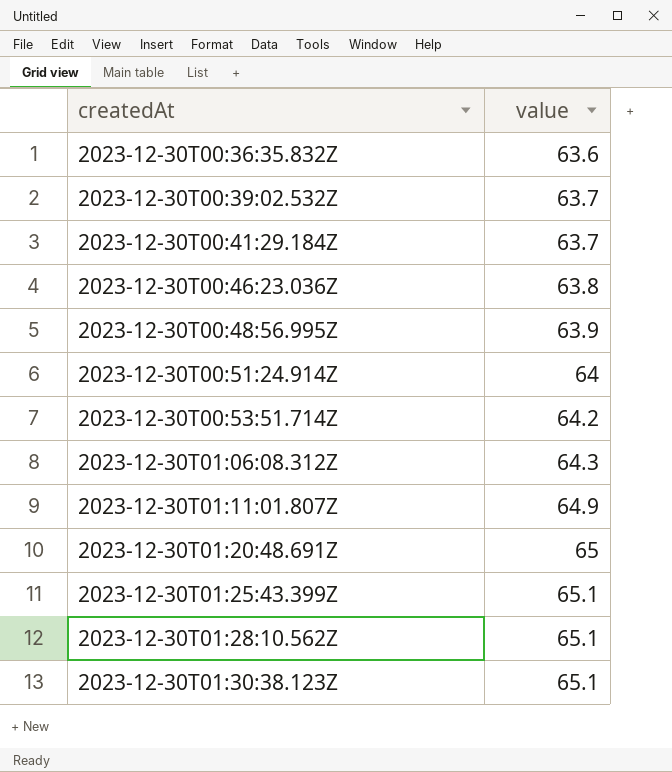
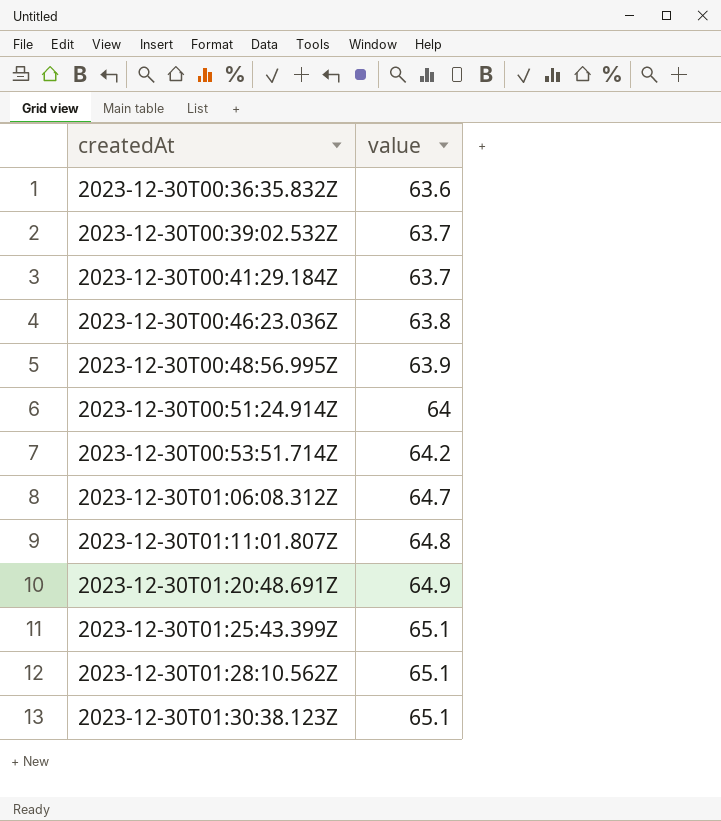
2023-12-30T01:06:08.312Z | value: 64.3 -> 64.7
2023-12-30T01:11:01.807Z | value: 64.9 -> 64.8
2023-12-30T01:20:48.691Z | value: 65 -> 64.9

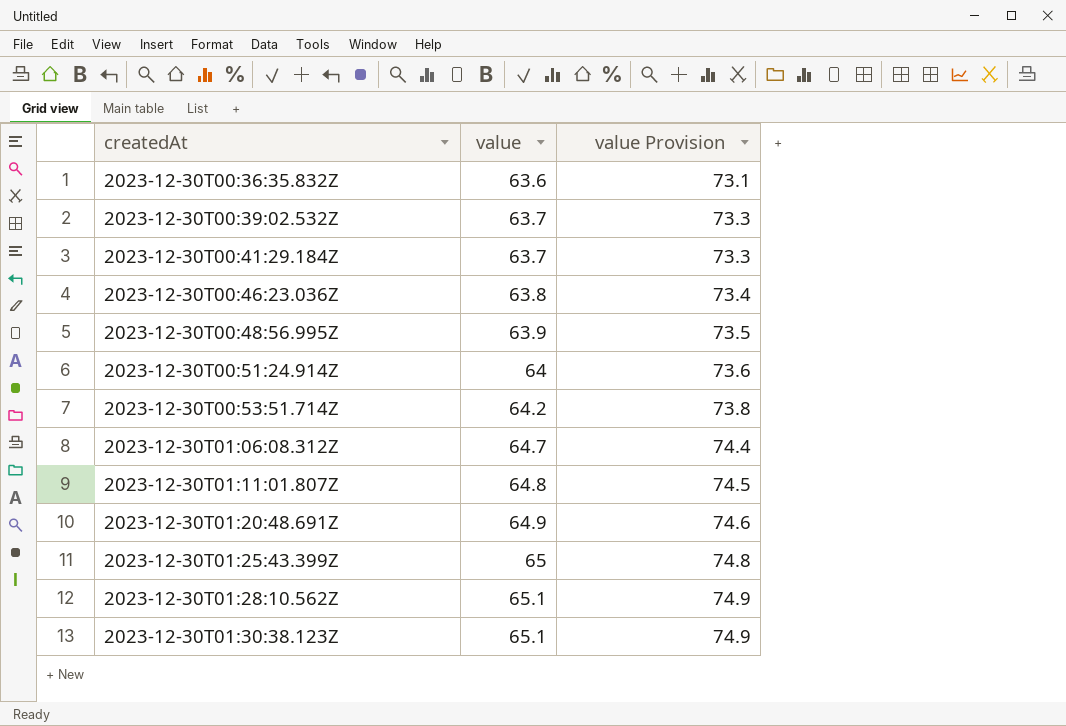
column value Provision | formula: none -> [value] * 1.15
2023-12-30T01:25:43.399Z | value: 65.1 -> 65

